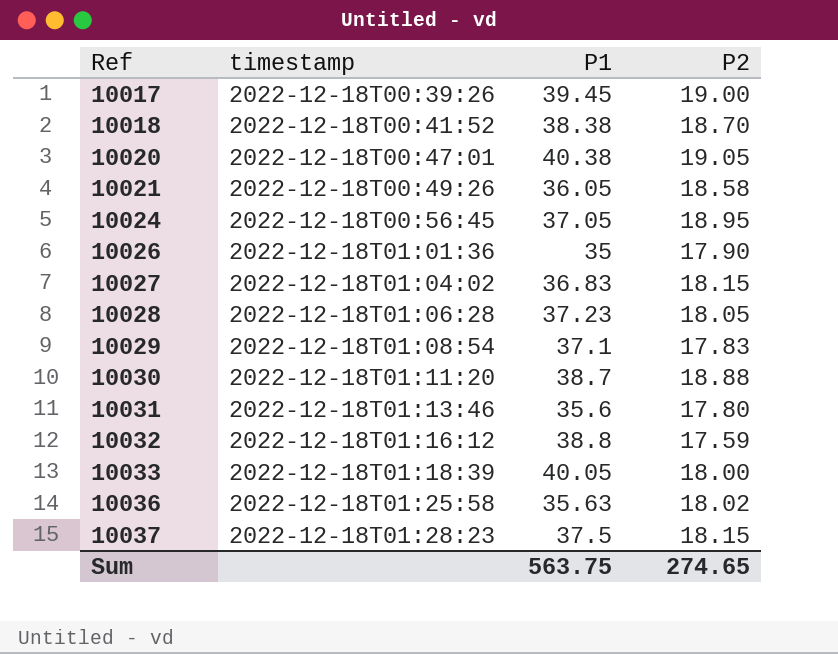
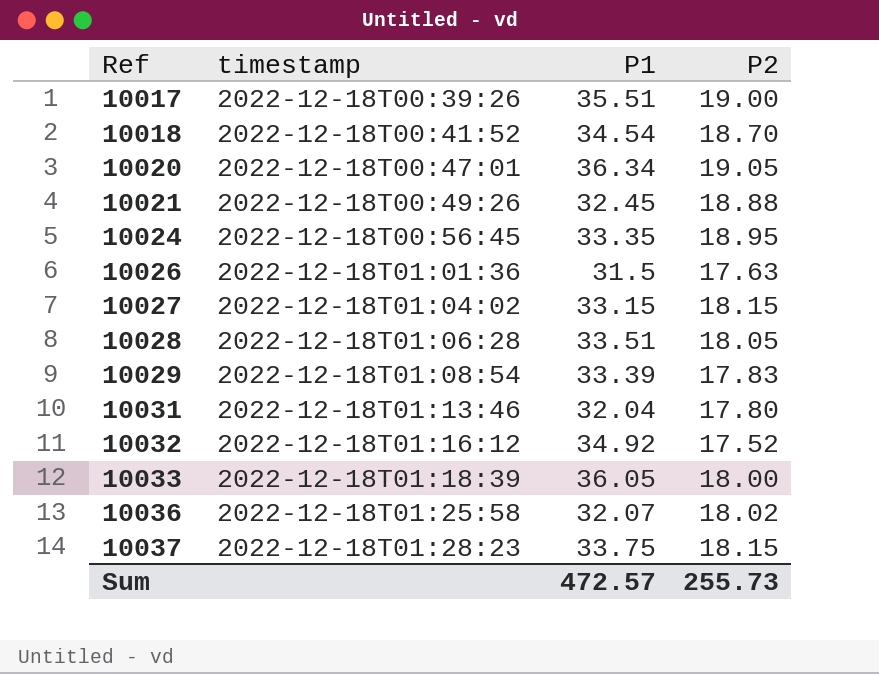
row 10030: 2022-12-18T01:11:20 | 38.7 | 18.88 -> none
10017 | P1: 39.45 -> 35.51
10018 | P1: 38.38 -> 34.54
10020 | P1: 40.38 -> 36.34
10021 | P1: 36.05 -> 32.45
10021 | P2: 18.58 -> 18.88
10024 | P1: 37.05 -> 33.35
10026 | P1: 35 -> 31.5
10026 | P2: 17.90 -> 17.63
10027 | P1: 36.83 -> 33.15
10028 | P1: 37.23 -> 33.51
10029 | P1: 37.1 -> 33.39
10031 | P1: 35.6 -> 32.04
10032 | P1: 38.8 -> 34.92
10032 | P2: 17.59 -> 17.52
10033 | P1: 40.05 -> 36.05
10036 | P1: 35.63 -> 32.07
10037 | P1: 37.5 -> 33.75
Sum | P1: 563.75 -> 472.57
Sum | P2: 274.65 -> 255.73

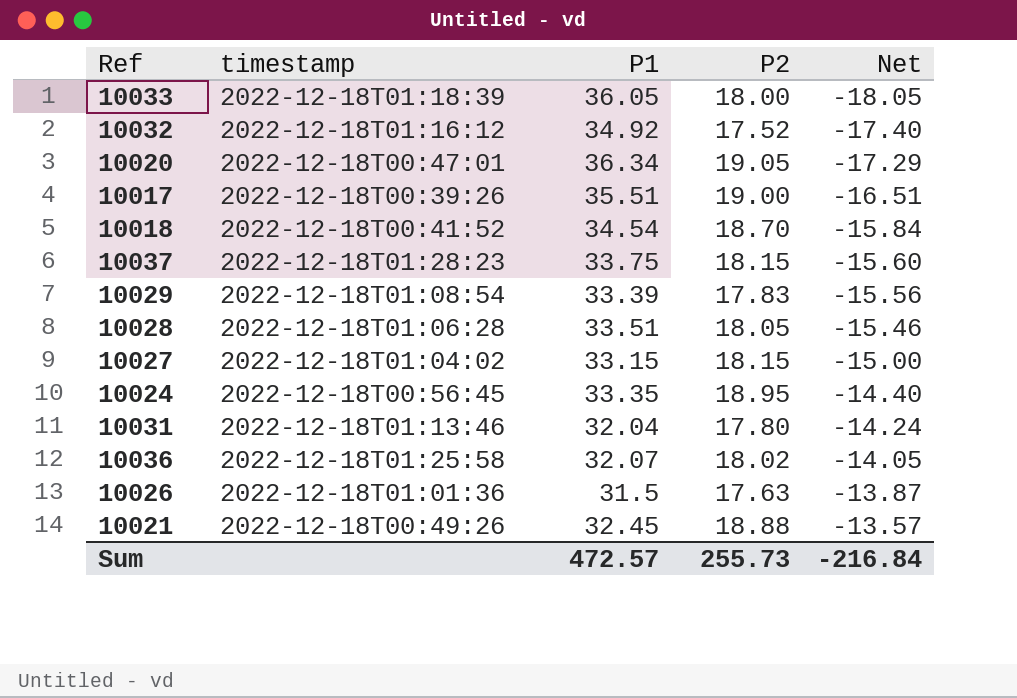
row order: Ref ascending -> Net ascending
column Net | formula: none -> [P2] - [P1]

